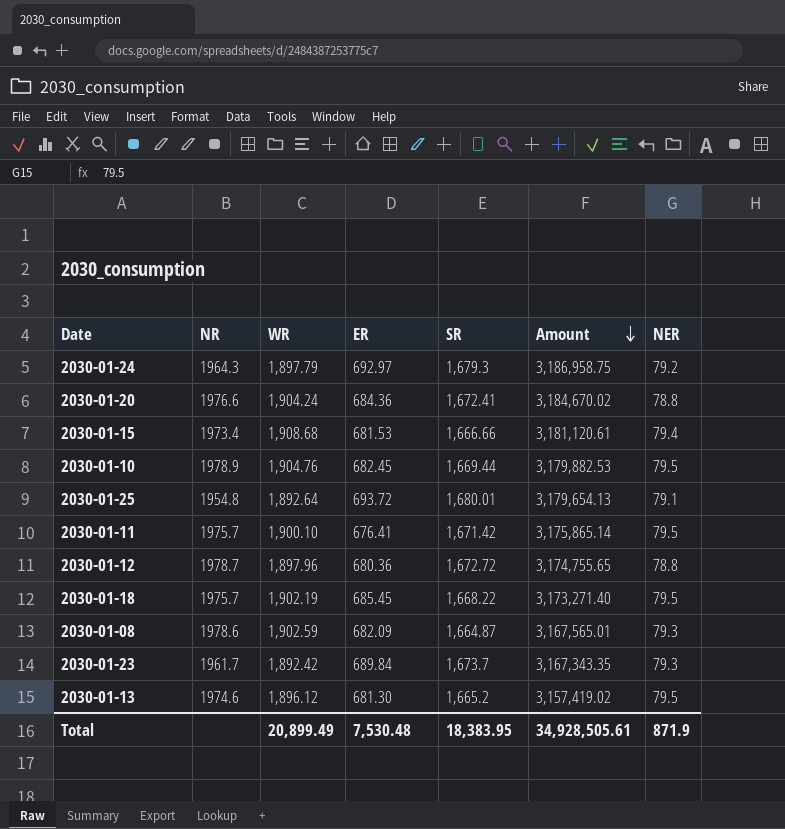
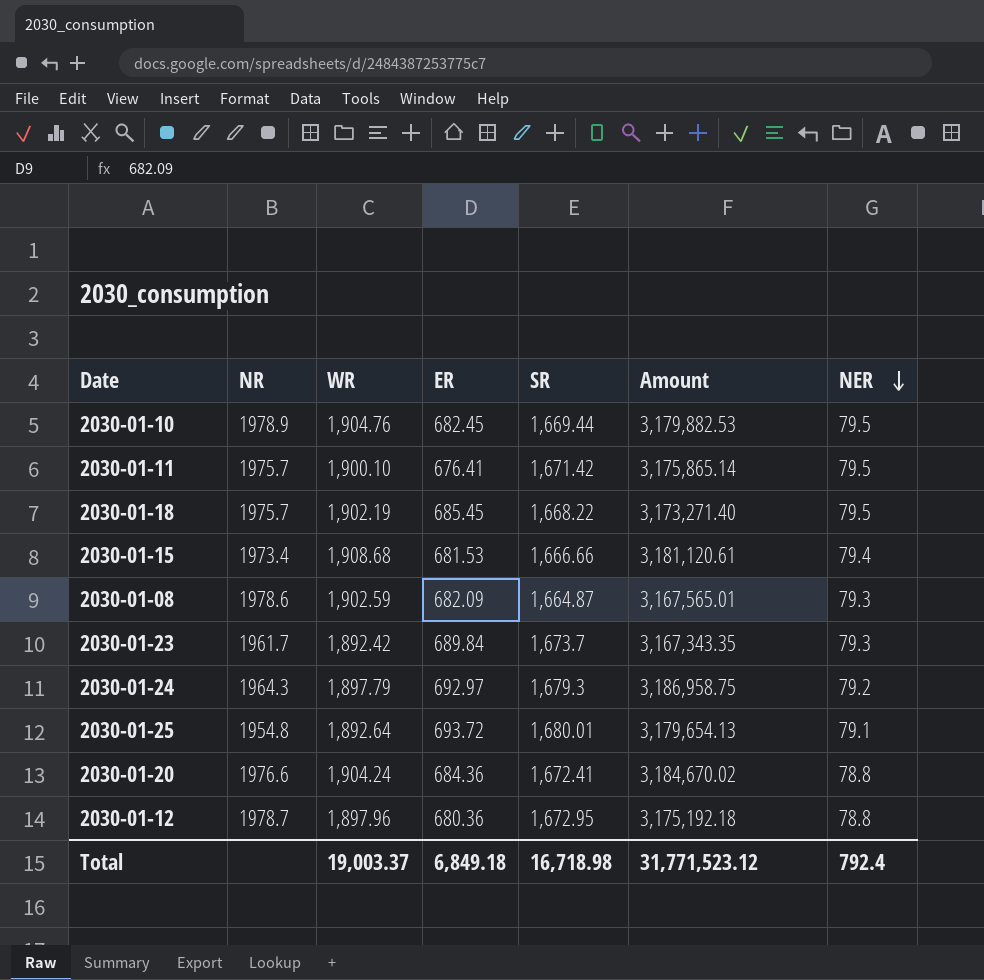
row order: Amount descending -> NER descending
row 2030-01-13: 1974.6 | 1,896.12 | 681.30 | 1,665.2 | 3,157,419.02 | 79.5 -> none
2030-01-12 | SR: 1,672.72 -> 1,672.95
2030-01-12 | Amount: 3,174,755.65 -> 3,175,192.18
Total | WR: 20,899.49 -> 19,003.37
Total | ER: 7,530.48 -> 6,849.18
Total | SR: 18,383.95 -> 16,718.98
Total | Amount: 34,928,505.61 -> 31,771,523.12
Total | NER: 871.9 -> 792.4

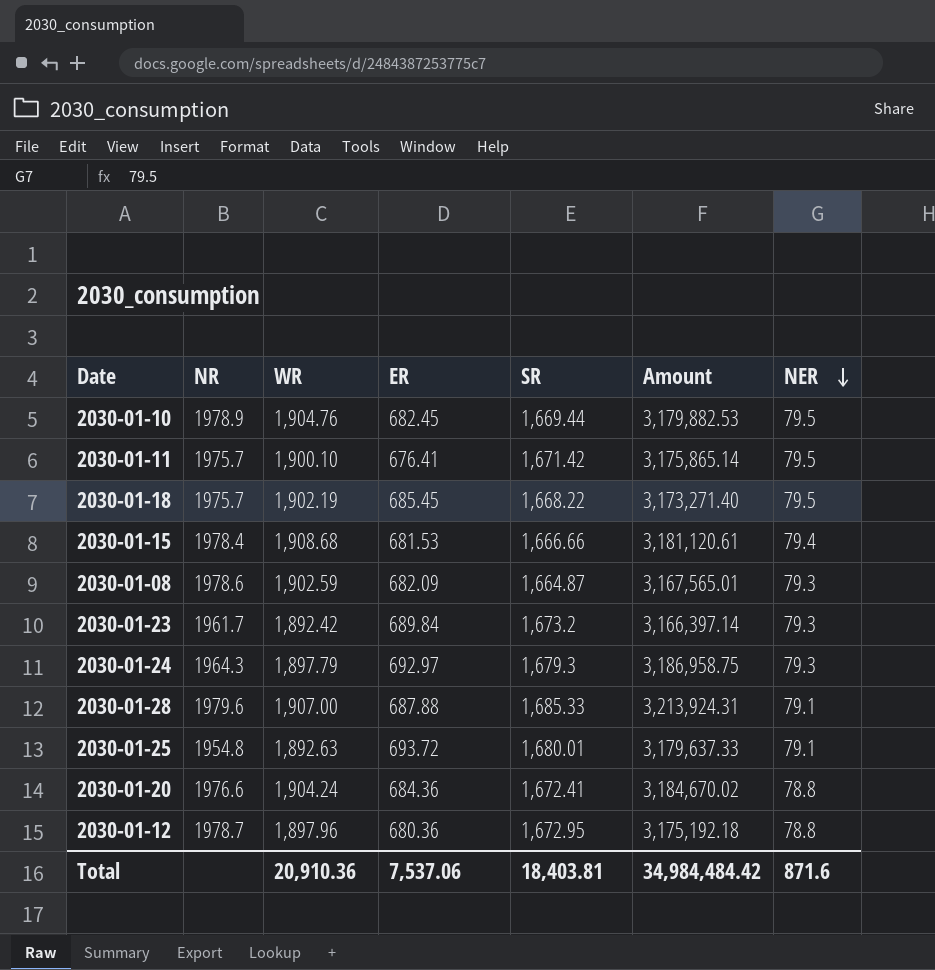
2030-01-15 | NR: 1973.4 -> 1978.4
2030-01-23 | SR: 1,673.7 -> 1,673.2
2030-01-23 | Amount: 3,167,343.35 -> 3,166,397.14
2030-01-24 | NER: 79.2 -> 79.3
row 2030-01-28: none -> 1979.6 | 1,907.00 | 687.88 | 1,685.33 | 3,213,924.31 | 79.1
2030-01-25 | WR: 1,892.64 -> 1,892.63
2030-01-25 | Amount: 3,179,654.13 -> 3,179,637.33
Total | WR: 19,003.37 -> 20,910.36
Total | ER: 6,849.18 -> 7,537.06
Total | SR: 16,718.98 -> 18,403.81
Total | Amount: 31,771,523.12 -> 34,984,484.42
Total | NER: 792.4 -> 871.6

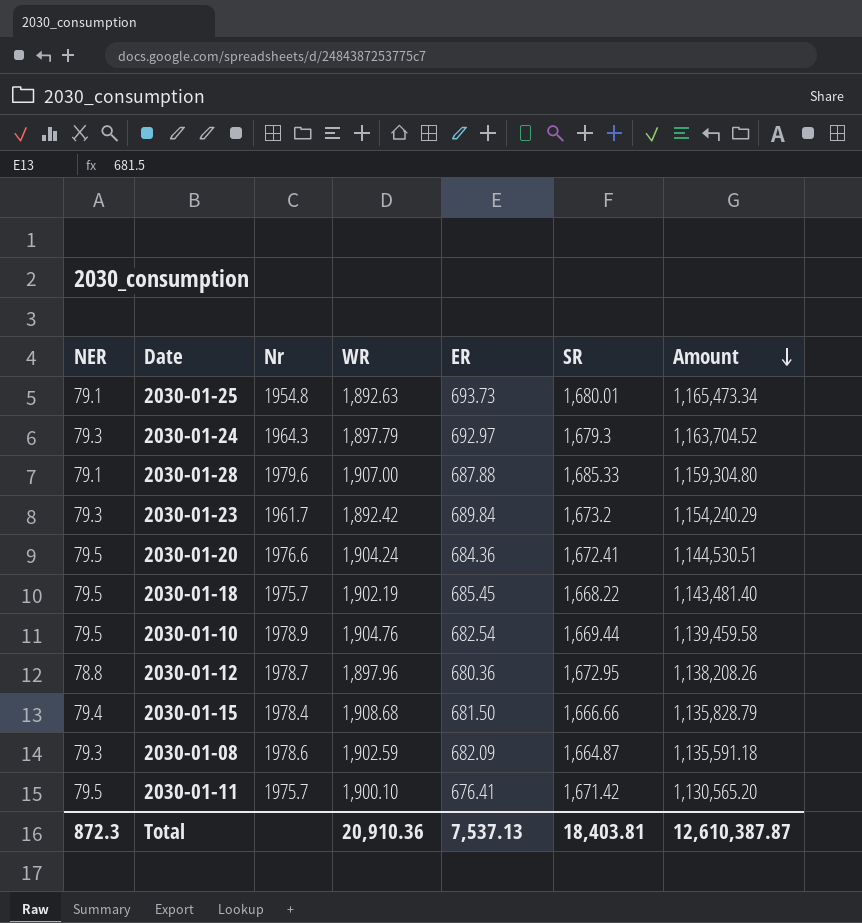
row order: NER descending -> Amount descending
column NER | position: 7 -> 1
column name: NR -> Nr
column Amount | formula: [WR] * [SR] -> [ER] * [SR]
2030-01-25 | ER: 693.72 -> 693.73
2030-01-20 | NER: 78.8 -> 79.5
2030-01-10 | ER: 682.45 -> 682.54
2030-01-15 | ER: 681.53 -> 681.50
Total | NER: 871.6 -> 872.3
Total | ER: 7,537.06 -> 7,537.13
Total | Amount: 34,984,484.42 -> 12,610,387.87

